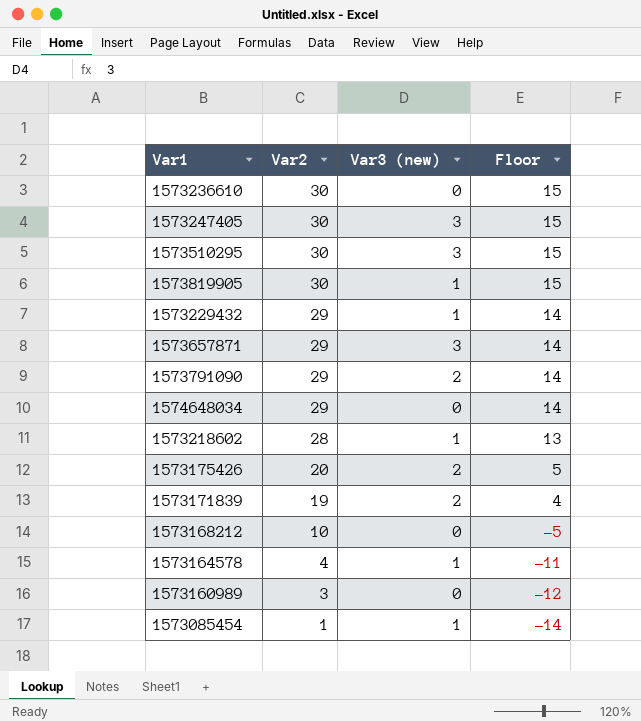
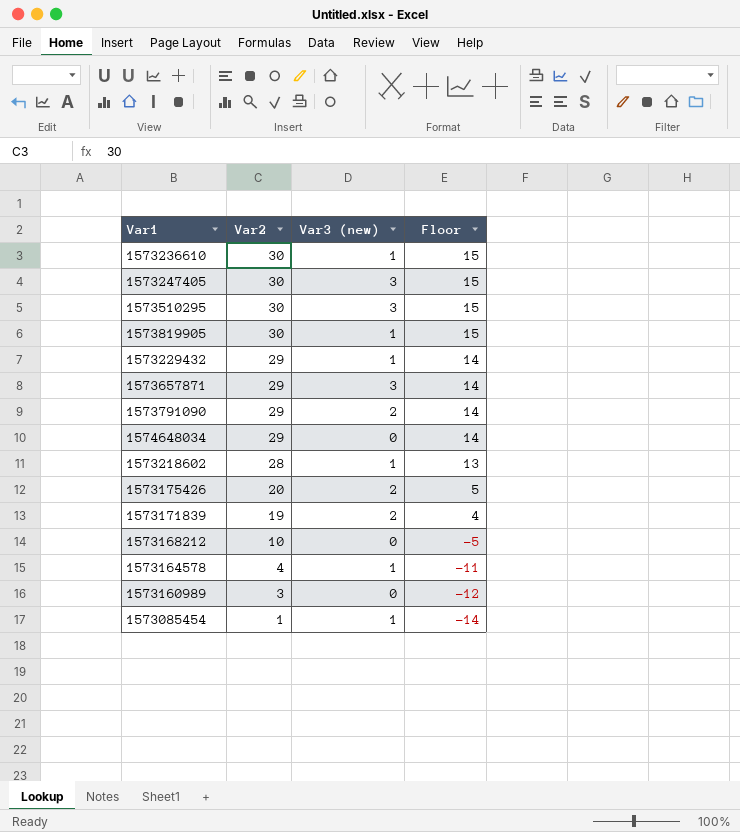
1573236610 | Var3 (new): 0 -> 1

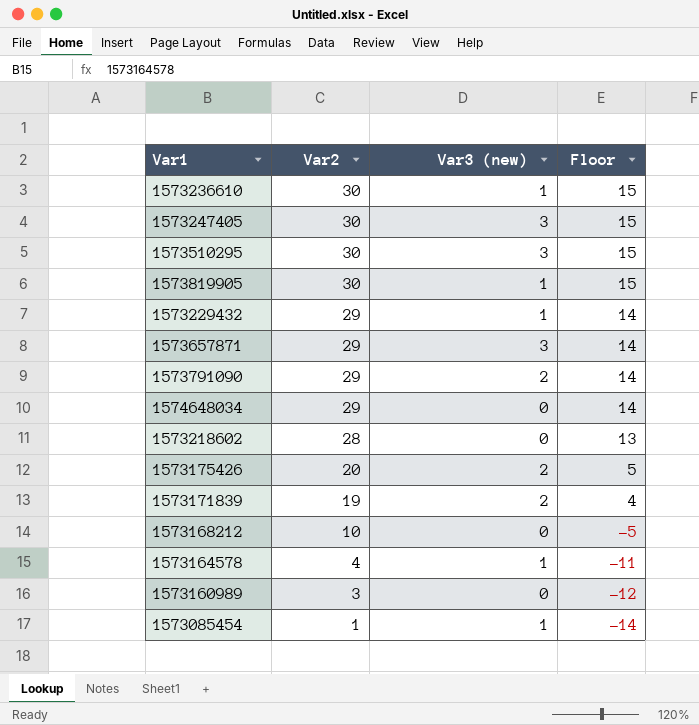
1573218602 | Var3 (new): 1 -> 0

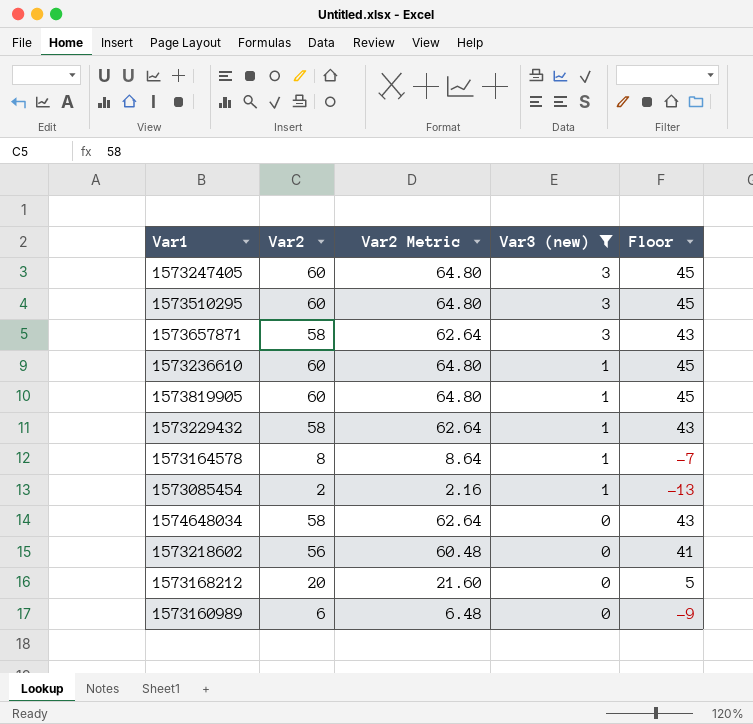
filter: none -> Var3 (new) != 2
row order: Var2 descending -> Var3 (new) descending
column Var2 Metric | formula: none -> [Var2] * 1.08
1573247405 | Var2: 30 -> 60
1573247405 | Floor: 15 -> 45
1573510295 | Var2: 30 -> 60
1573510295 | Floor: 15 -> 45
1573657871 | Var2: 29 -> 58
1573657871 | Floor: 14 -> 43
1573236610 | Var2: 30 -> 60
1573236610 | Floor: 15 -> 45
1573819905 | Var2: 30 -> 60
1573819905 | Floor: 15 -> 45
1573229432 | Var2: 29 -> 58
1573229432 | Floor: 14 -> 43
1573164578 | Var2: 4 -> 8
1573164578 | Floor: -11 -> -7
1573085454 | Var2: 1 -> 2
1573085454 | Floor: -14 -> -13
1574648034 | Var2: 29 -> 58
1574648034 | Floor: 14 -> 43
1573218602 | Var2: 28 -> 56
1573218602 | Floor: 13 -> 41
1573168212 | Var2: 10 -> 20
1573168212 | Floor: -5 -> 5
1573160989 | Var2: 3 -> 6
1573160989 | Floor: -12 -> -9

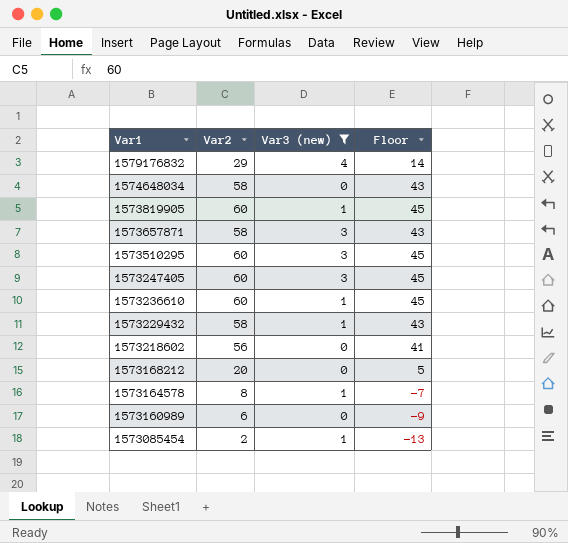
row order: Var3 (new) descending -> Var1 descending
column Var2 Metric | formula: [Var2] * 1.08 -> none
row 1579176832: none -> 29 | 4 | 14

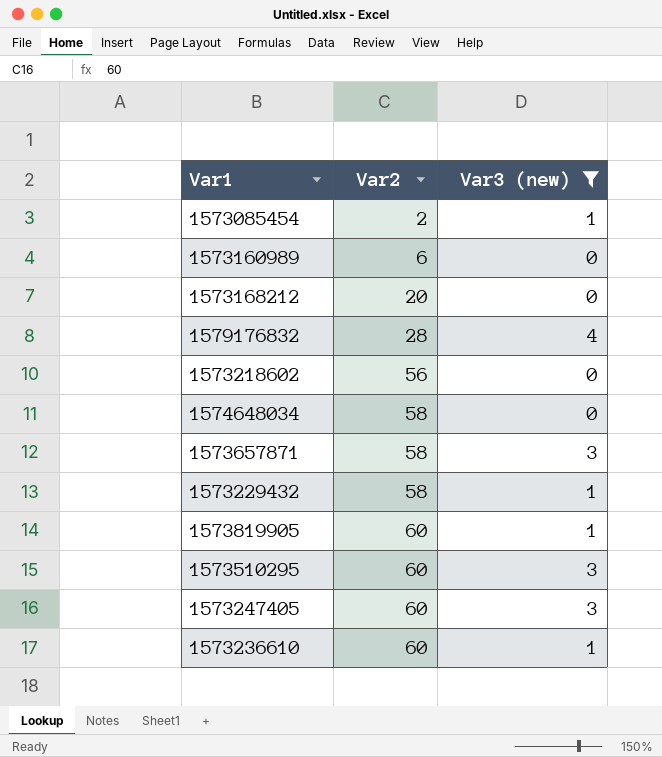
row order: Var1 descending -> Var2 ascending
column Floor | formula: [Var2] - 15 -> none
row 1573164578: 8 | 1 | -7 -> none
1579176832 | Var2: 29 -> 28

